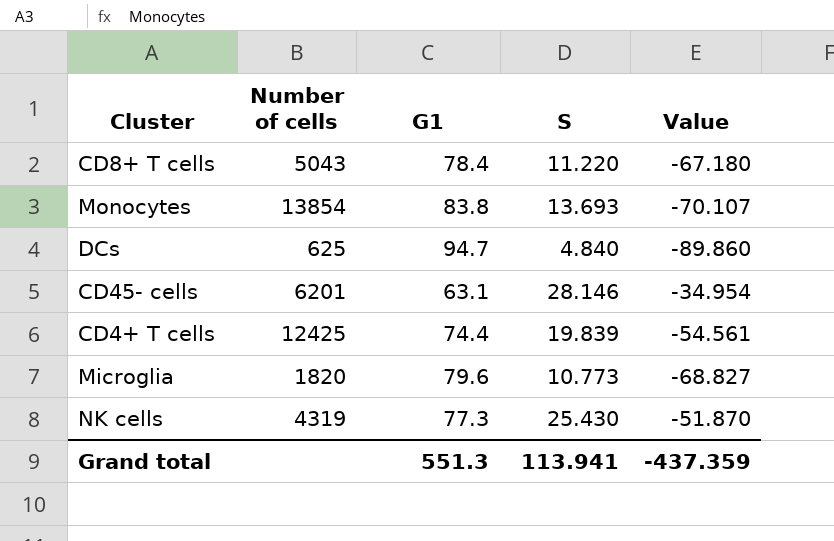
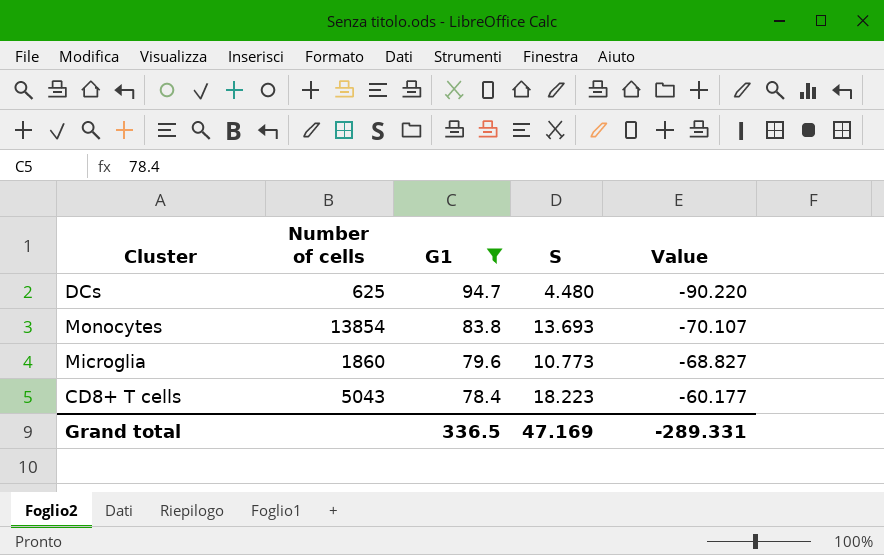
filter: none -> G1 >= 78.4
row order: none -> G1 descending
DCs | S: 4.840 -> 4.480
DCs | Value: -89.860 -> -90.220
Microglia | Number of cells: 1820 -> 1860
CD8+ T cells | S: 11.220 -> 18.223
CD8+ T cells | Value: -67.180 -> -60.177
Grand total | G1: 551.3 -> 336.5
Grand total | S: 113.941 -> 47.169
Grand total | Value: -437.359 -> -289.331

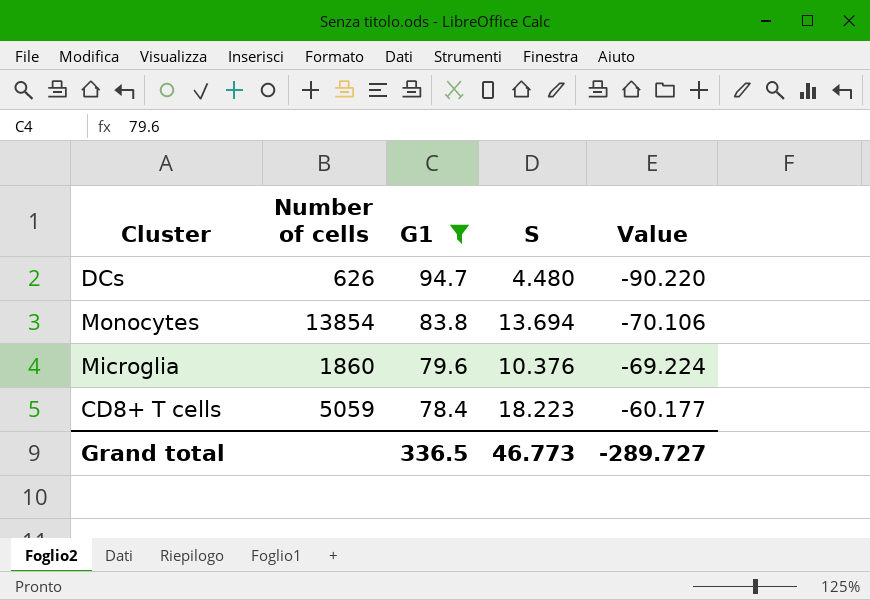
DCs | Number of cells: 625 -> 626
Monocytes | S: 13.693 -> 13.694
Monocytes | Value: -70.107 -> -70.106
Microglia | S: 10.773 -> 10.376
Microglia | Value: -68.827 -> -69.224
CD8+ T cells | Number of cells: 5043 -> 5059
Grand total | S: 47.169 -> 46.773
Grand total | Value: -289.331 -> -289.727

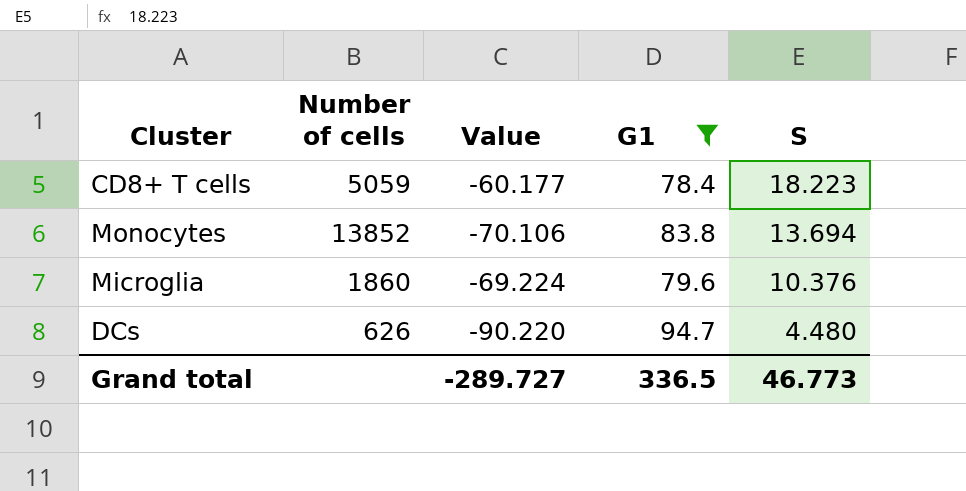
row order: G1 descending -> S descending
column Value | position: 5 -> 3
Monocytes | Number of cells: 13854 -> 13852

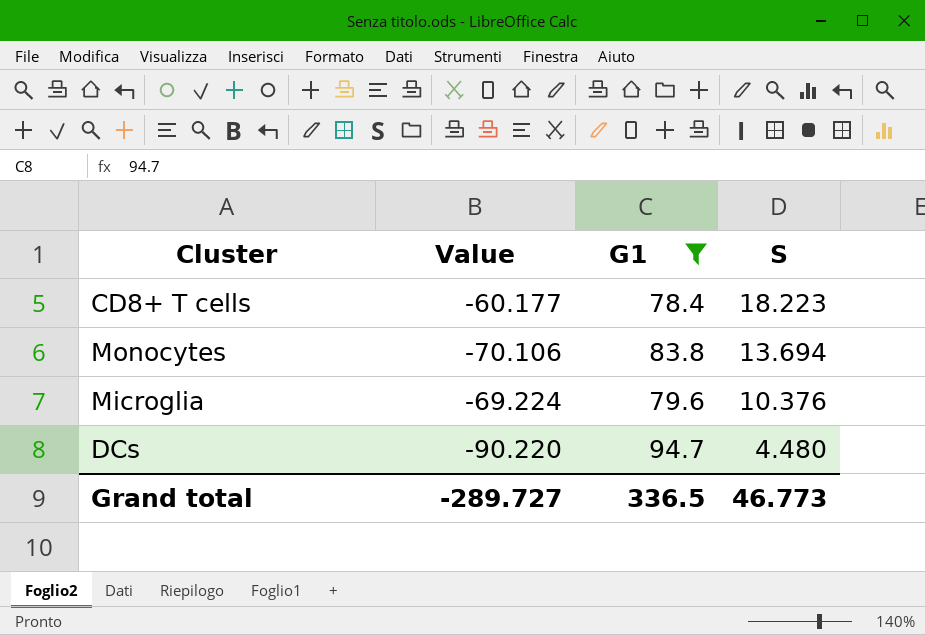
column Number of cells | position: 2 -> none

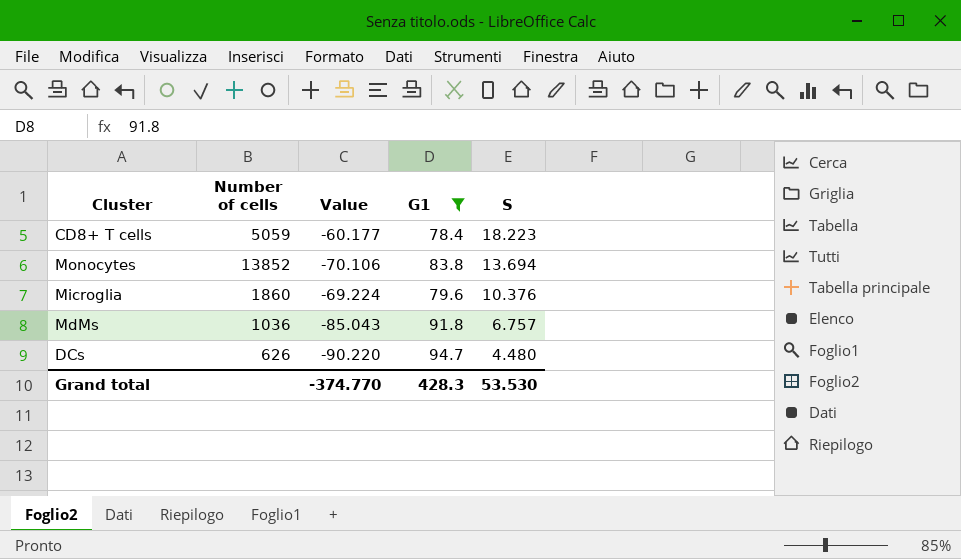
column Number of cells | position: none -> 2
row MdMs: none -> 1036 | -85.043 | 91.8 | 6.757
Grand total | Value: -289.727 -> -374.770
Grand total | G1: 336.5 -> 428.3
Grand total | S: 46.773 -> 53.530

